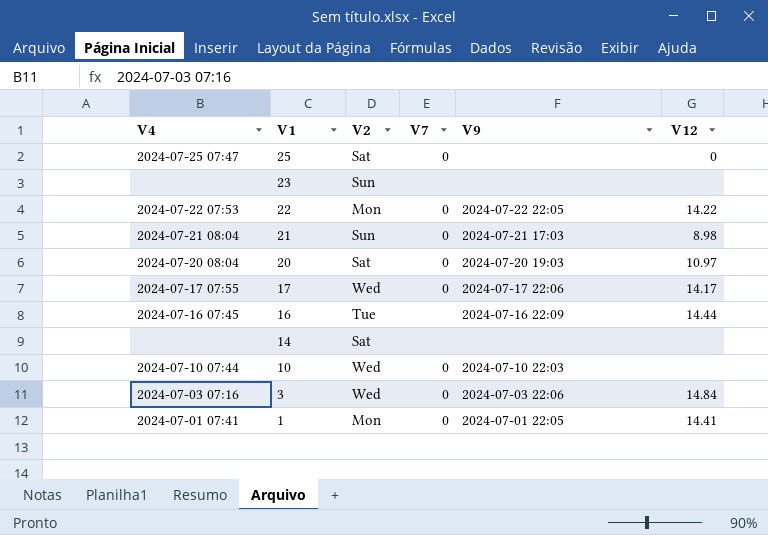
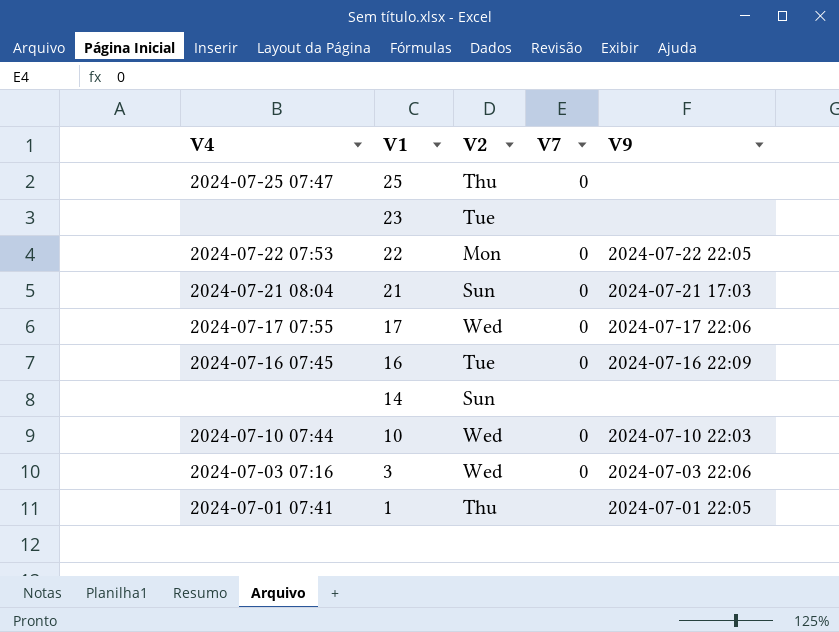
column V12 | position: 6 -> none
row 20: 2024-07-20 08:04 | Sat | 0 | 2024-07-20 19:03 | 10.97 -> none
25 | V2: Sat -> Thu
23 | V2: Sun -> Tue
16 | V7: none -> 0
14 | V2: Sat -> Sun
1 | V2: Mon -> Thu
1 | V7: 0 -> none

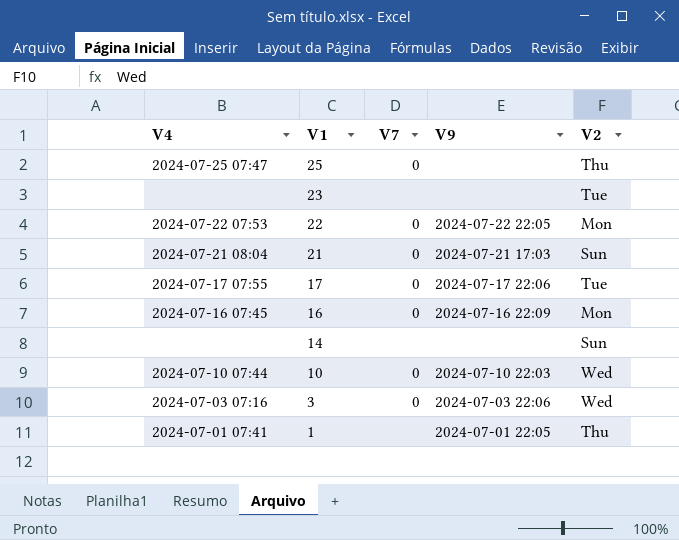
column V2 | position: 3 -> 5
17 | V2: Wed -> Tue
16 | V2: Tue -> Mon

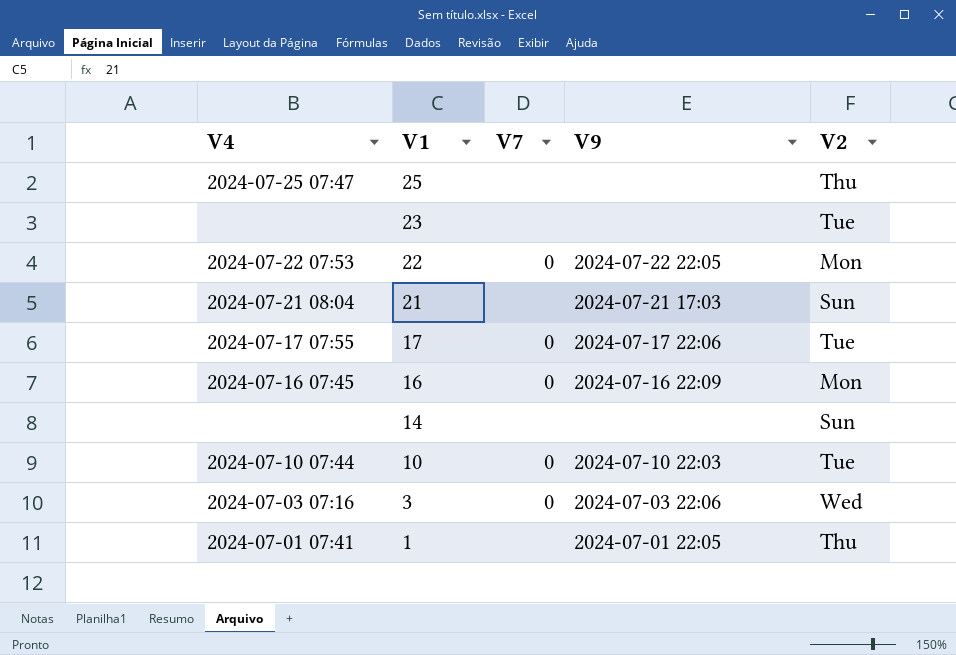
25 | V7: 0 -> none
21 | V7: 0 -> none
10 | V2: Wed -> Tue

